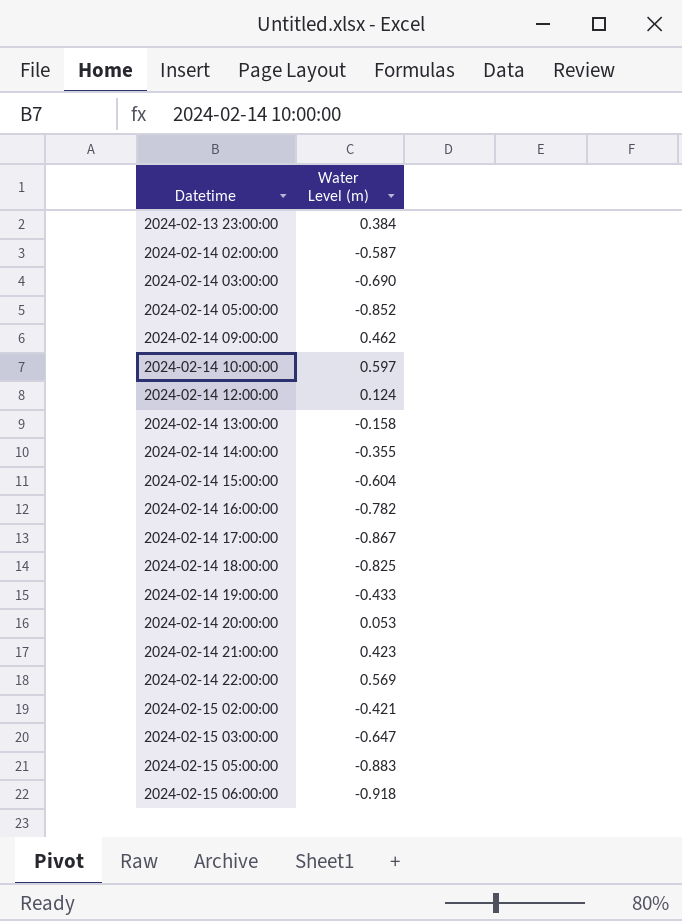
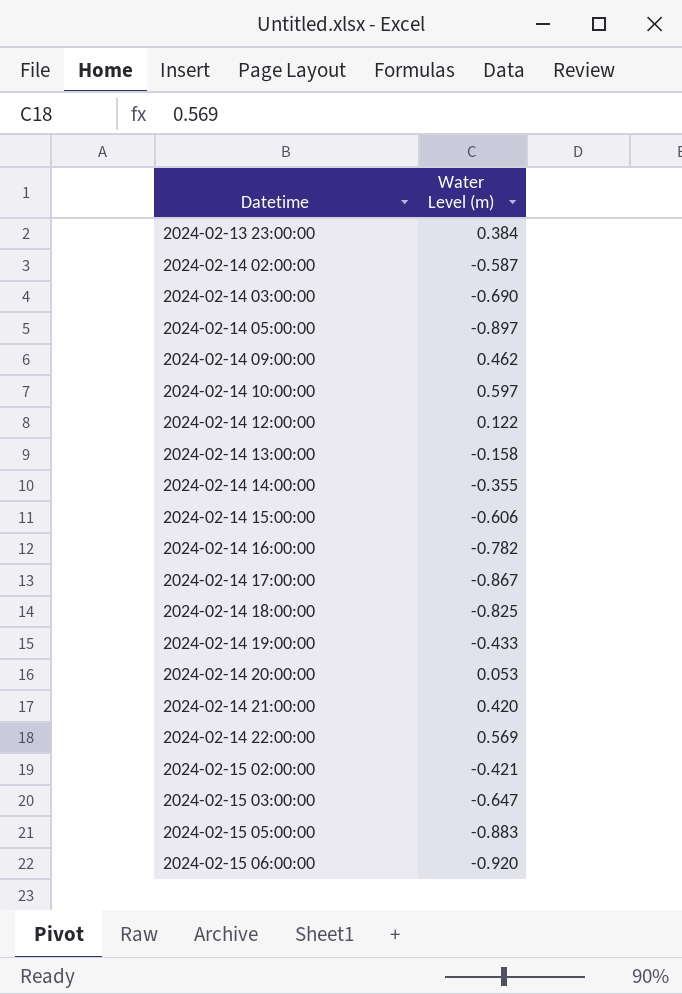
2024-02-14 05:00:00 | Water Level (m): -0.852 -> -0.897
2024-02-14 12:00:00 | Water Level (m): 0.124 -> 0.122
2024-02-14 15:00:00 | Water Level (m): -0.604 -> -0.606
2024-02-14 21:00:00 | Water Level (m): 0.423 -> 0.420
2024-02-15 06:00:00 | Water Level (m): -0.918 -> -0.920

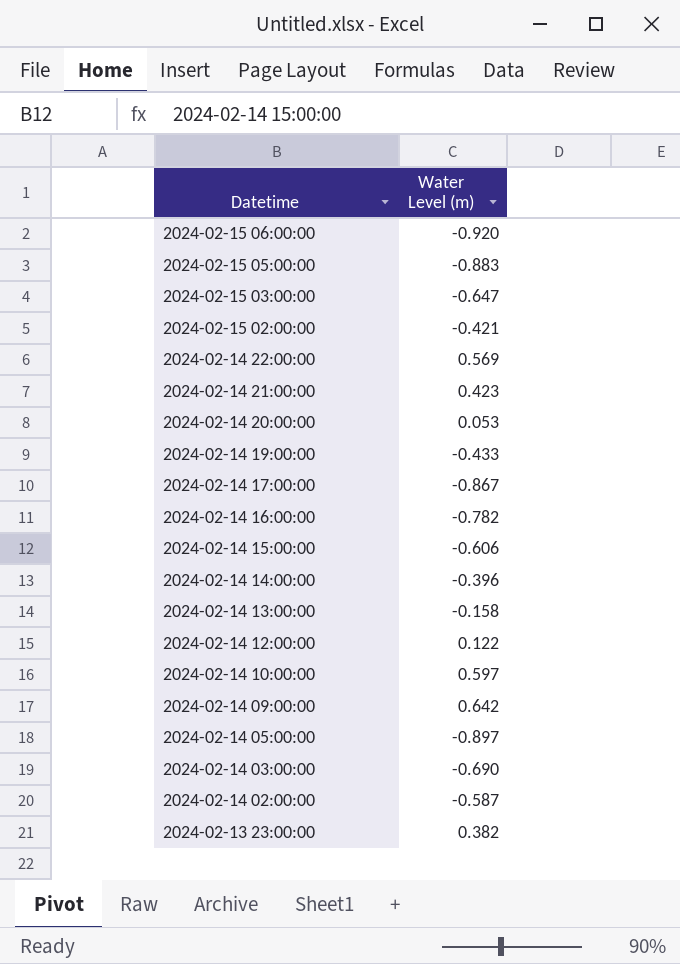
row order: Datetime ascending -> Datetime descending
row 2024-02-14 18:00:00: -0.825 -> none
2024-02-14 21:00:00 | Water Level (m): 0.420 -> 0.423
2024-02-14 14:00:00 | Water Level (m): -0.355 -> -0.396
2024-02-14 09:00:00 | Water Level (m): 0.462 -> 0.642
2024-02-13 23:00:00 | Water Level (m): 0.384 -> 0.382

